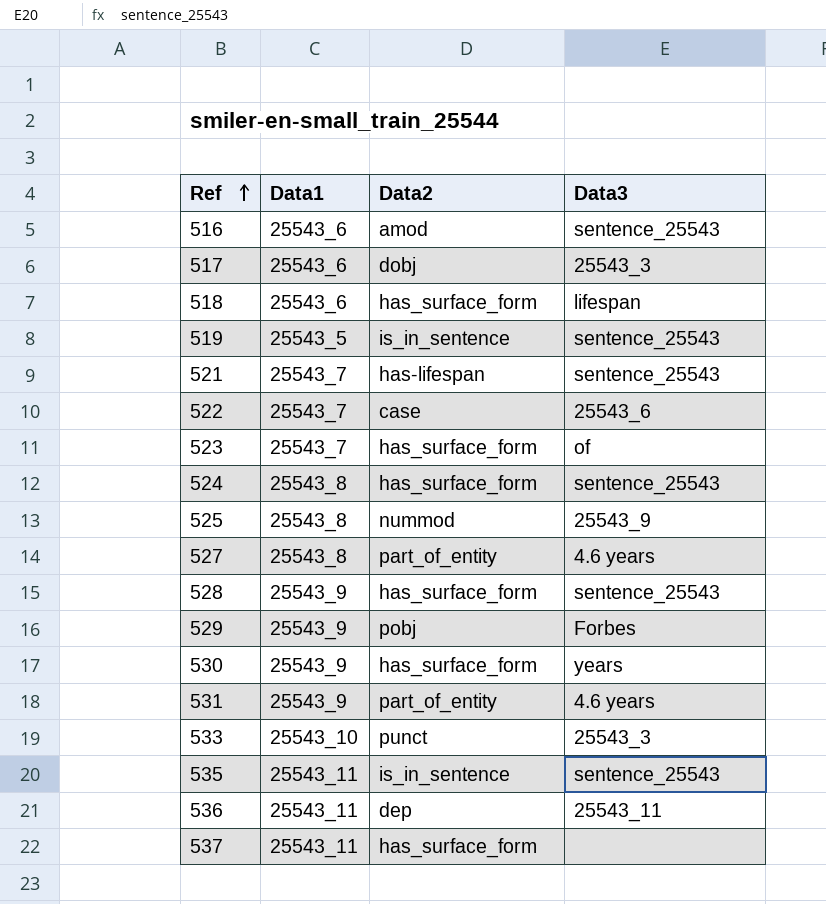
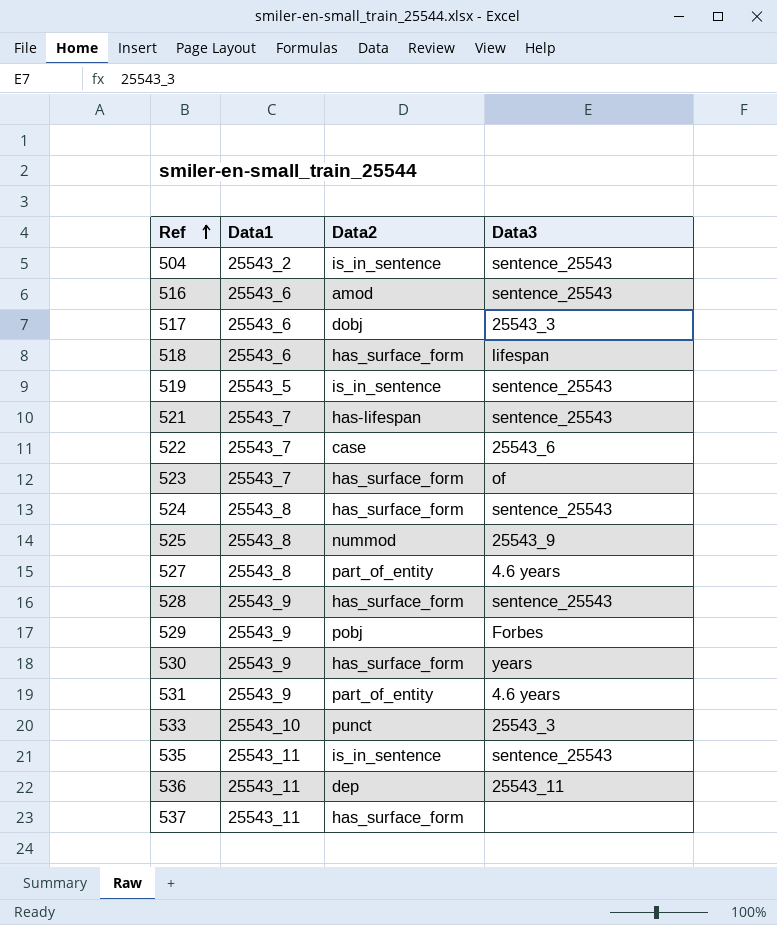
row 504: none -> 25543_2 | is_in_sentence | sentence_25543

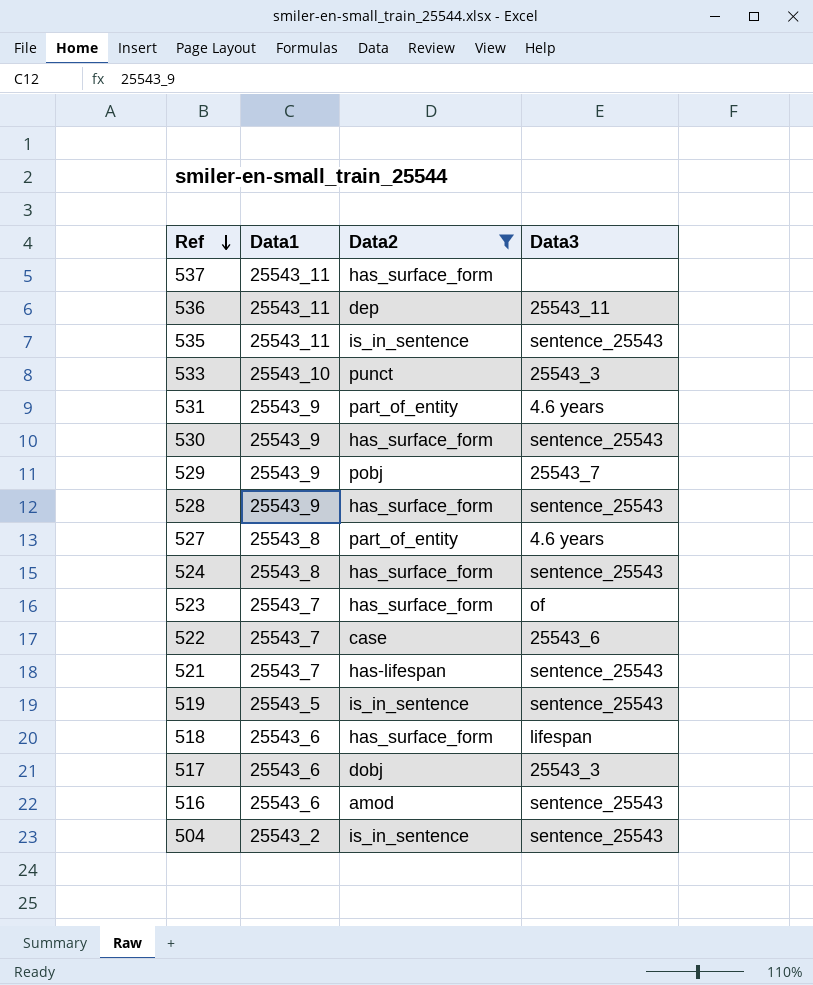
filter: none -> Data2 != nummod
row order: Ref ascending -> Ref descending
530 | Data3: years -> sentence_25543
529 | Data3: Forbes -> 25543_7

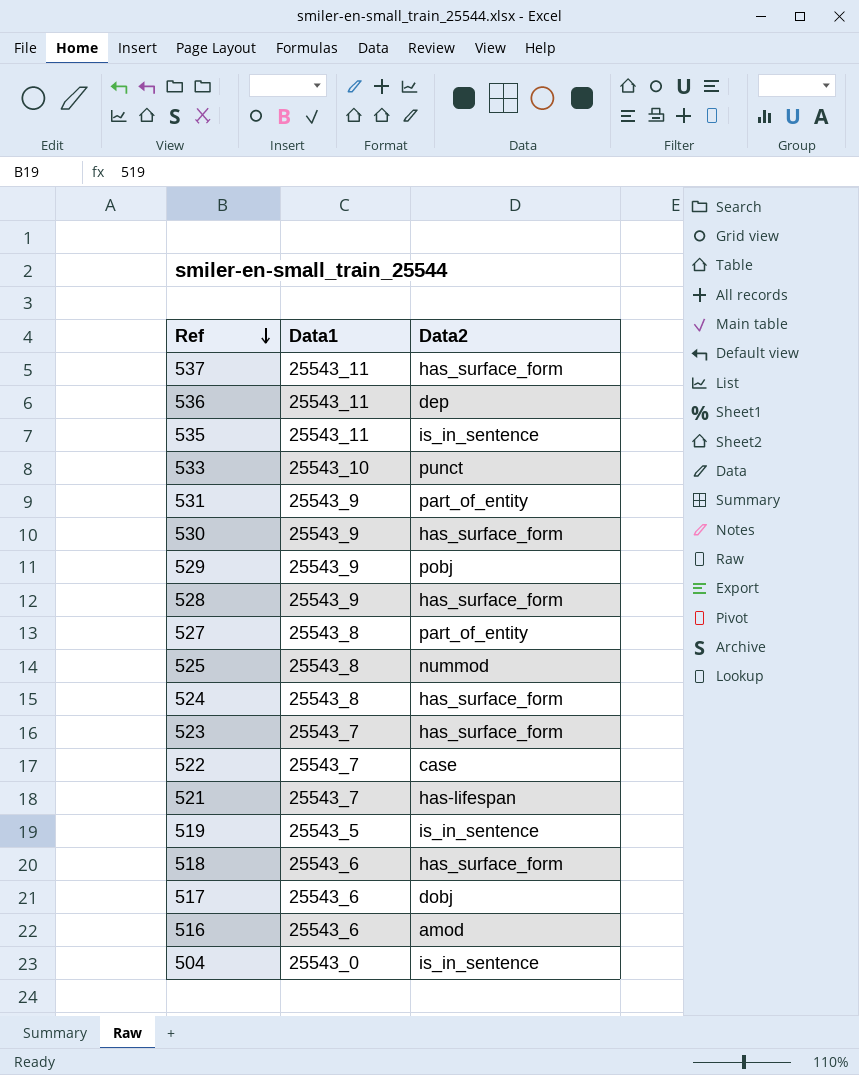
filter: Data2 != nummod -> none
column Data3 | position: 4 -> none
504 | Data1: 25543_2 -> 25543_0

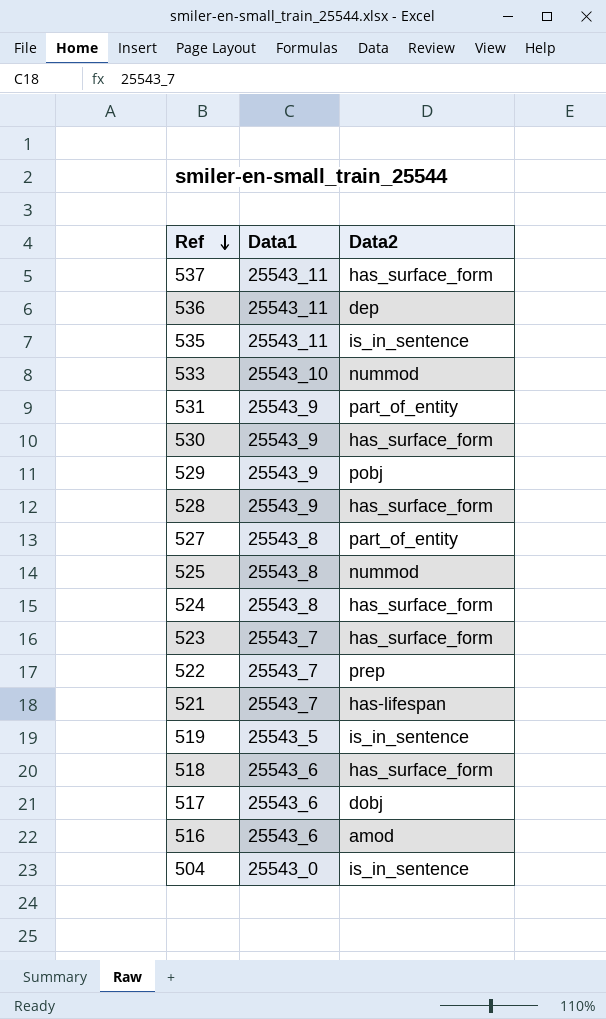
533 | Data2: punct -> nummod
522 | Data2: case -> prep

